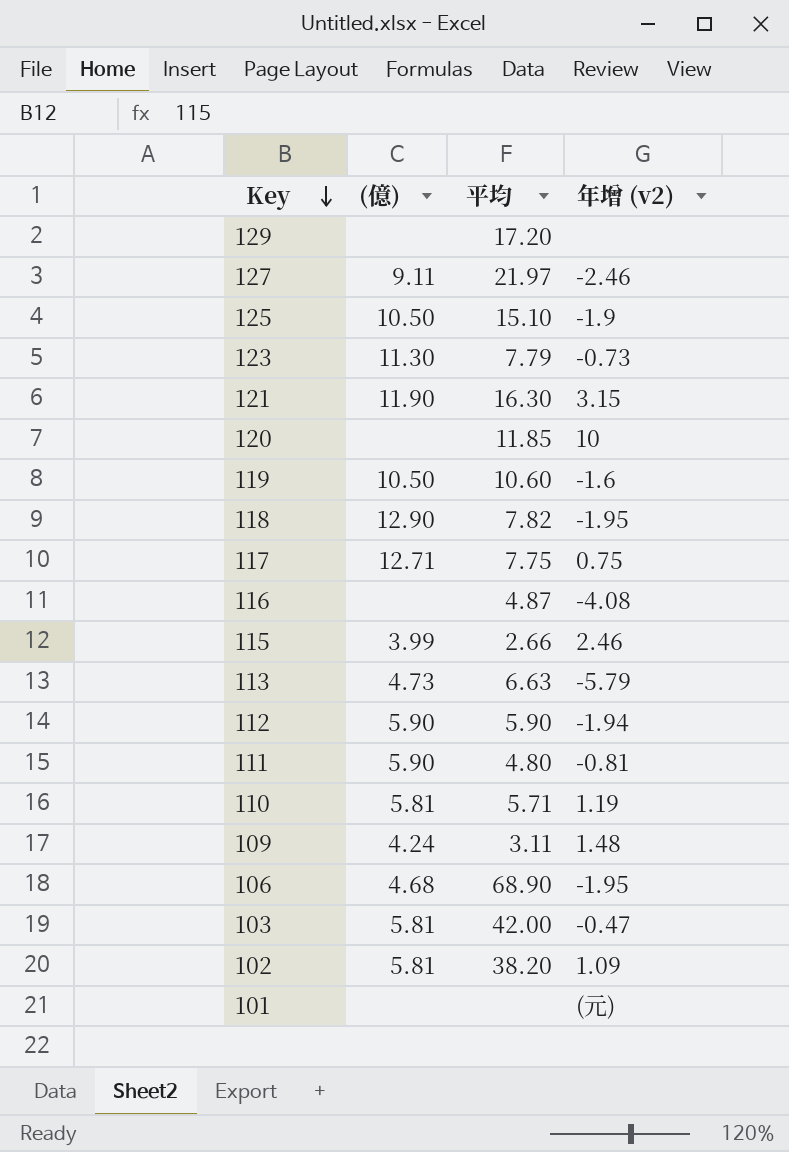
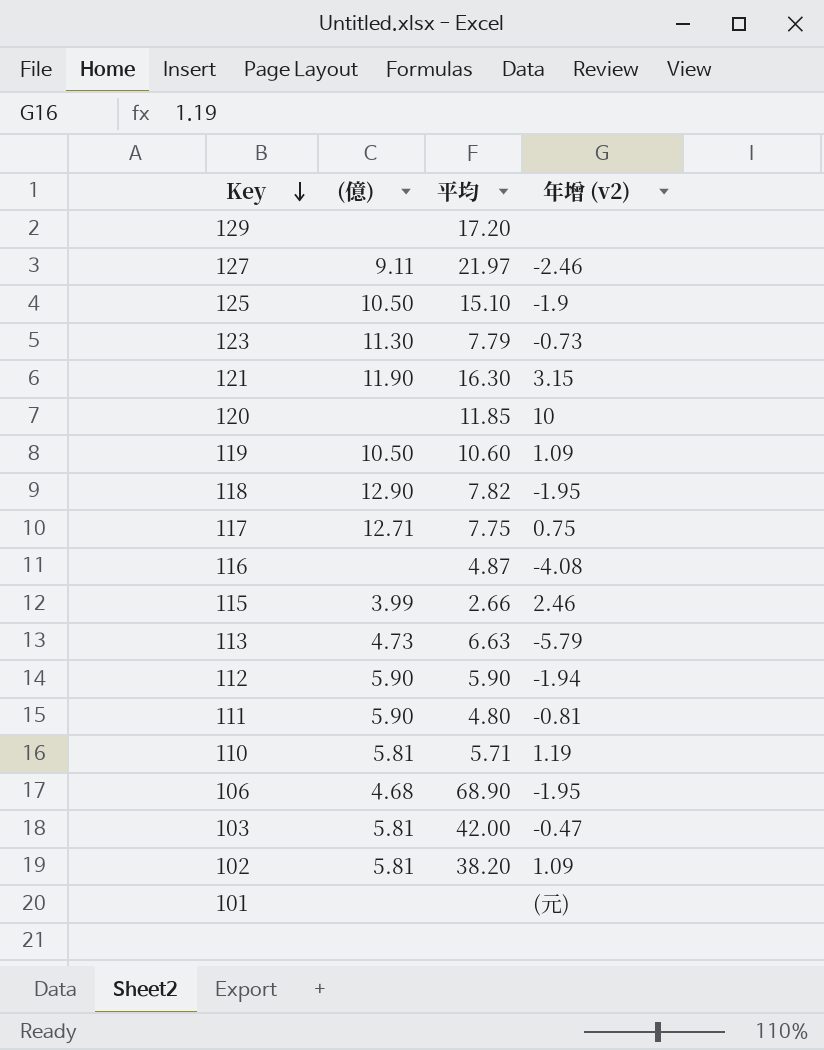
row 109: 4.24 | 3.11 | 1.48 -> none
119 | 年增 (v2): -1.6 -> 1.09

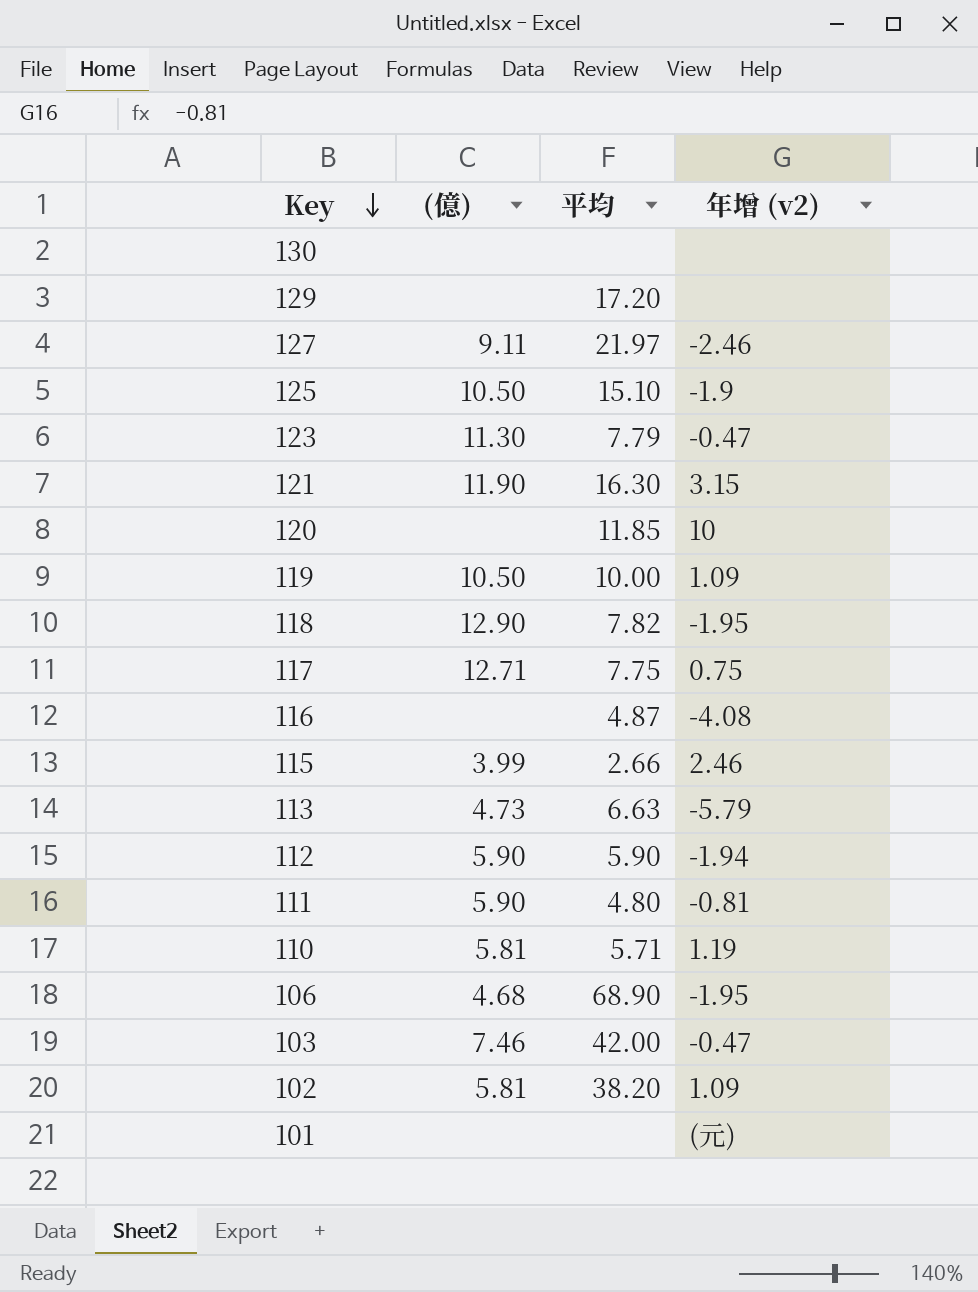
row 130: none -> none | none | none
123 | 年增 (v2): -0.73 -> -0.47
119 | 平均: 10.60 -> 10.00
103 | (億): 5.81 -> 7.46

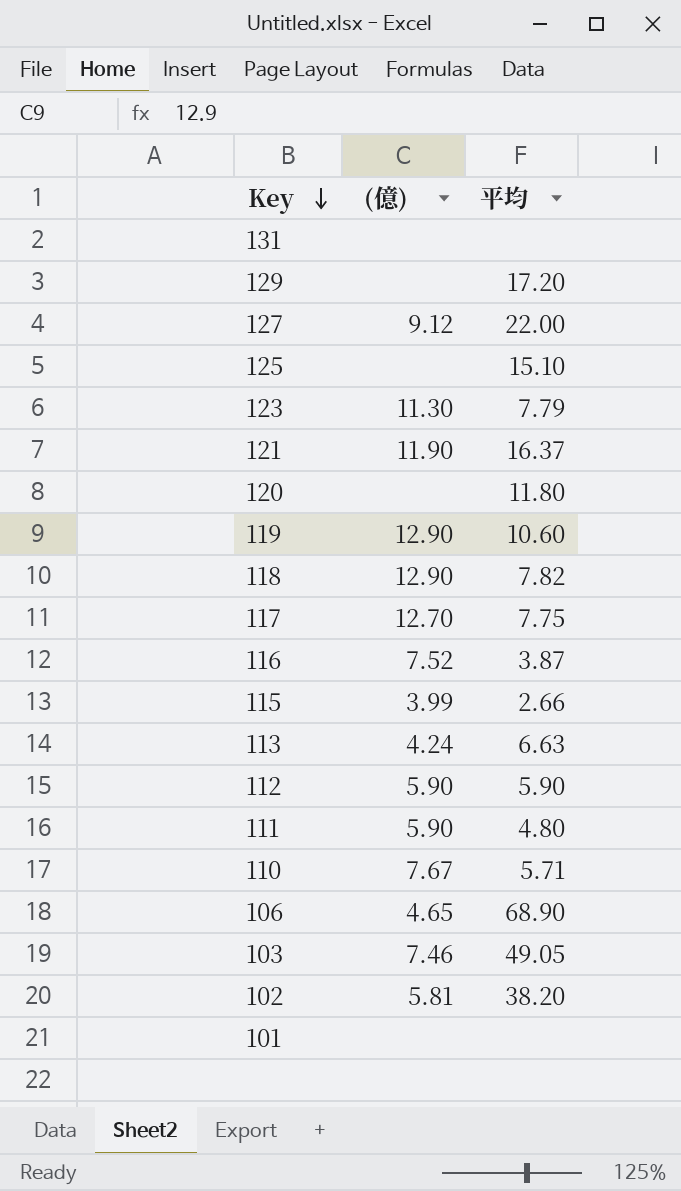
column 年增 (v2) | position: 4 -> none
row 130: none | none | none -> none
row 131: none -> none | none
127 | (億): 9.11 -> 9.12
127 | 平均: 21.97 -> 22.00
125 | (億): 10.50 -> none
121 | 平均: 16.30 -> 16.37
120 | 平均: 11.85 -> 11.80
119 | (億): 10.50 -> 12.90
119 | 平均: 10.00 -> 10.60
117 | (億): 12.71 -> 12.70
116 | (億): none -> 7.52
116 | 平均: 4.87 -> 3.87
113 | (億): 4.73 -> 4.24
110 | (億): 5.81 -> 7.67
106 | (億): 4.68 -> 4.65
103 | 平均: 42.00 -> 49.05

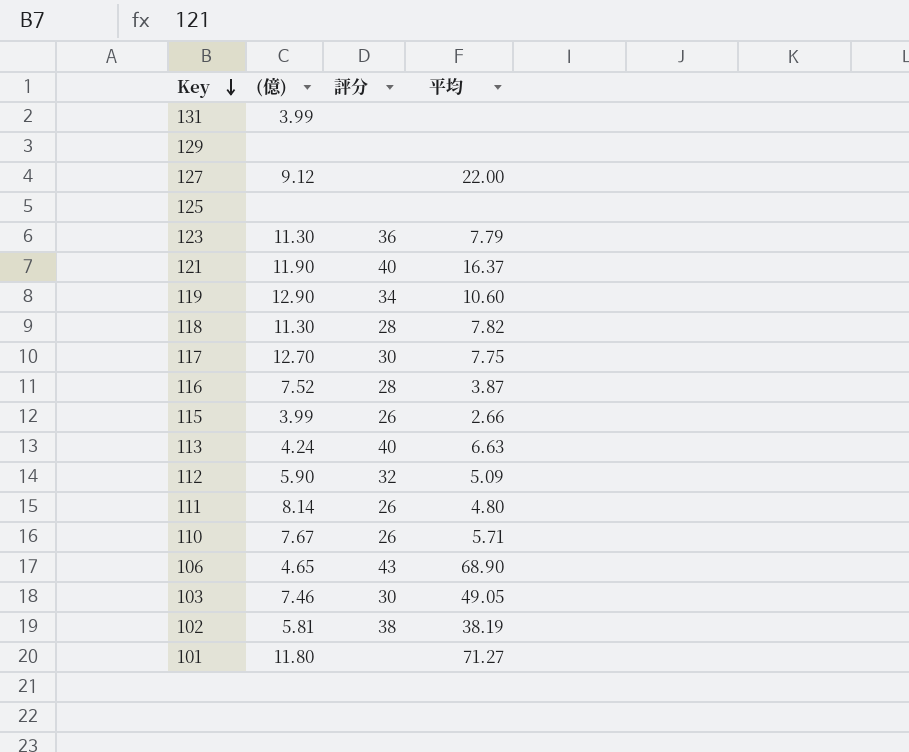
column 評分 | position: none -> 3
row 120: none | 11.80 -> none
131 | (億): none -> 3.99
129 | 平均: 17.20 -> none
125 | 平均: 15.10 -> none
118 | (億): 12.90 -> 11.30
112 | 平均: 5.90 -> 5.09
111 | (億): 5.90 -> 8.14
102 | 平均: 38.20 -> 38.19
101 | (億): none -> 11.80
101 | 平均: none -> 71.27

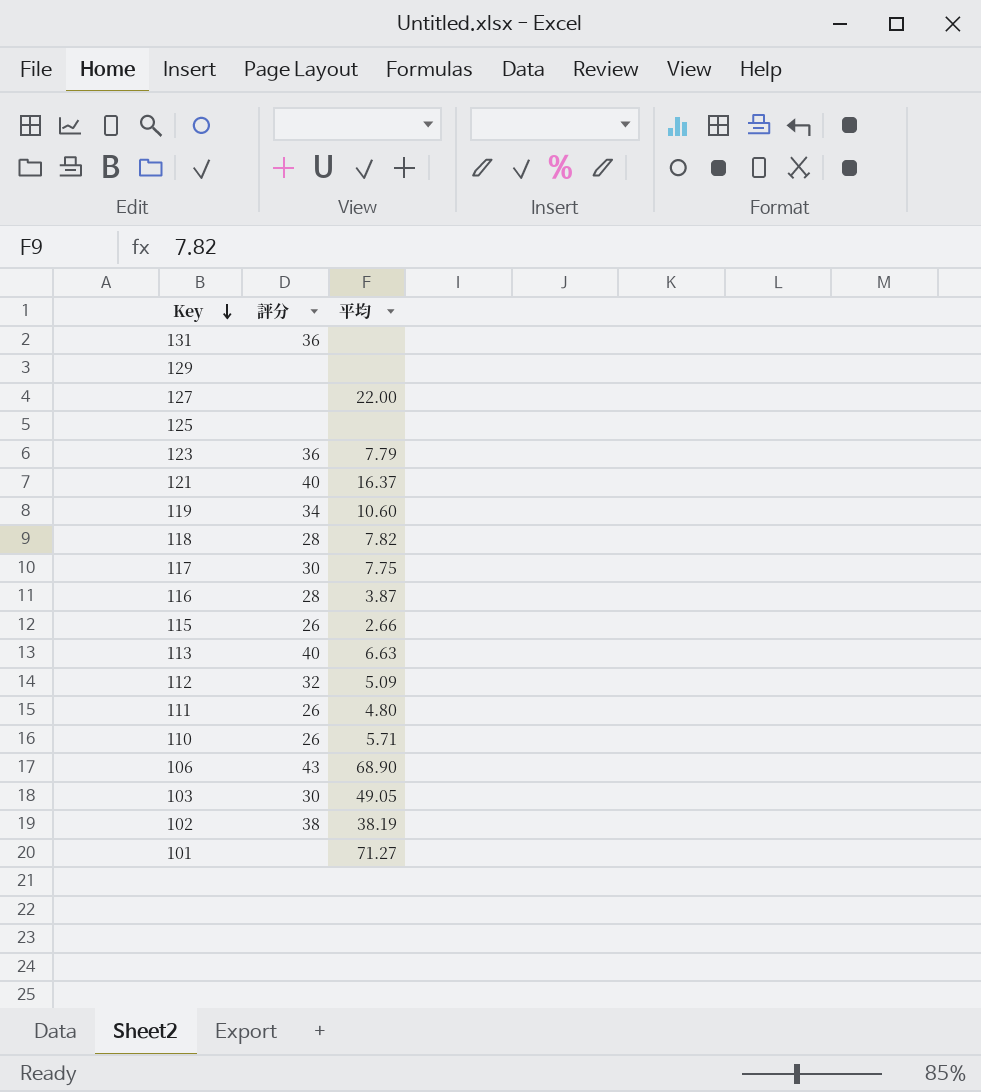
column (億) | position: 2 -> none
131 | 評分: none -> 36

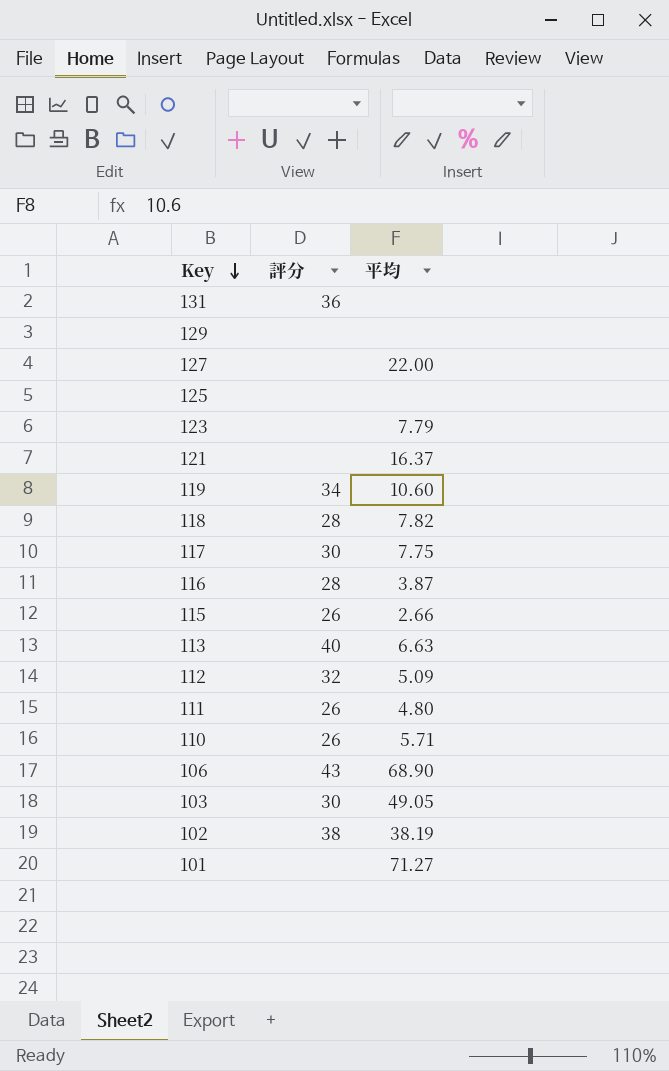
123 | 評分: 36 -> none
121 | 評分: 40 -> none

